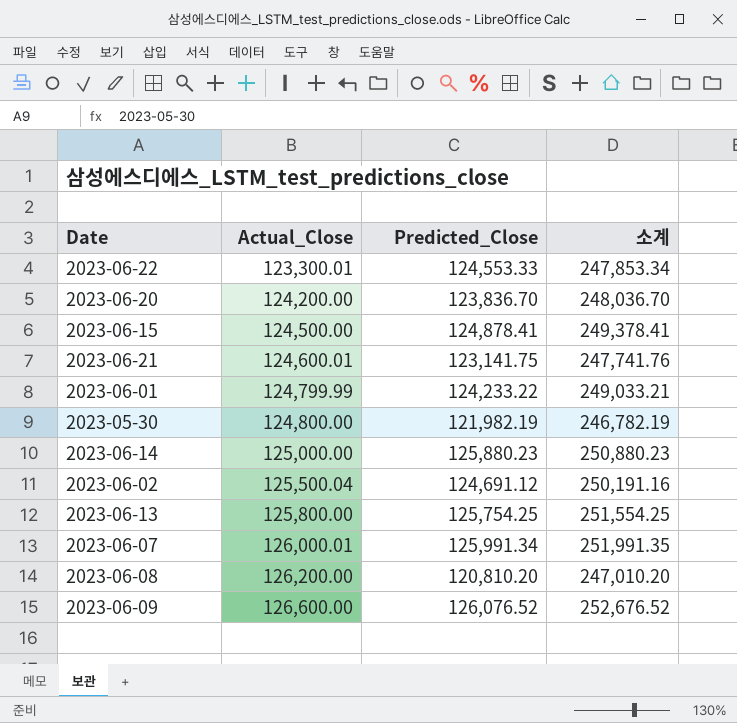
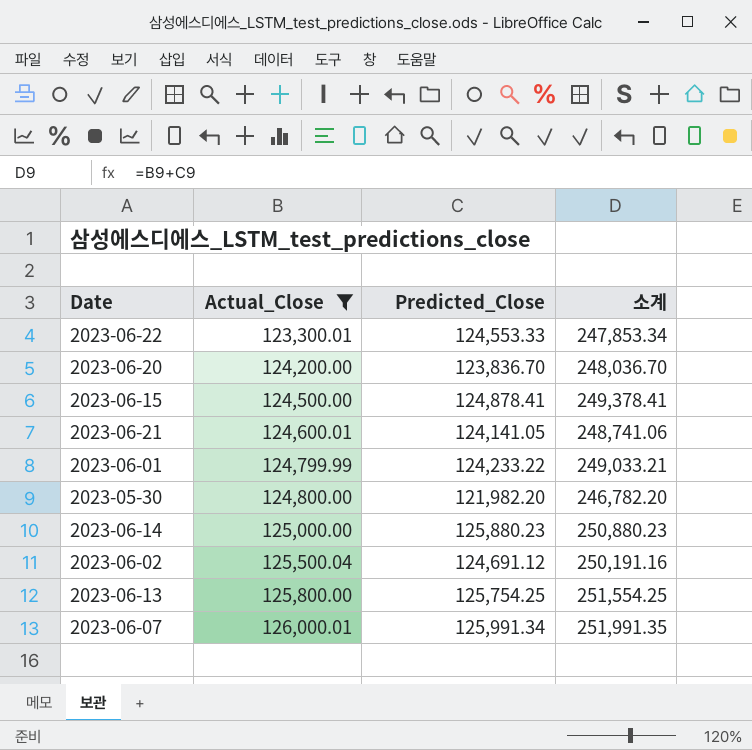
filter: none -> Actual_Close <= 126,000.01
2023-06-21 | Predicted_Close: 123,141.75 -> 124,141.05
2023-06-21 | 소계: 247,741.76 -> 248,741.06
2023-05-30 | Predicted_Close: 121,982.19 -> 121,982.20
2023-05-30 | 소계: 246,782.19 -> 246,782.20

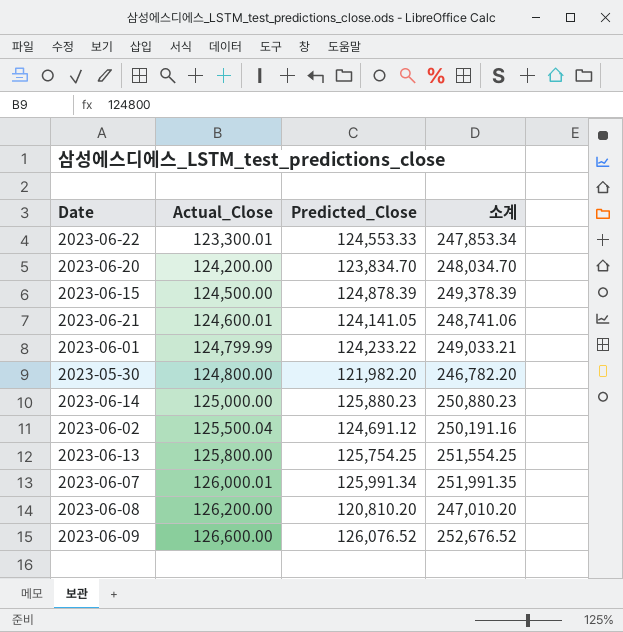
filter: Actual_Close <= 126,000.01 -> none
2023-06-20 | Predicted_Close: 123,836.70 -> 123,834.70
2023-06-20 | 소계: 248,036.70 -> 248,034.70
2023-06-15 | Predicted_Close: 124,878.41 -> 124,878.39
2023-06-15 | 소계: 249,378.41 -> 249,378.39

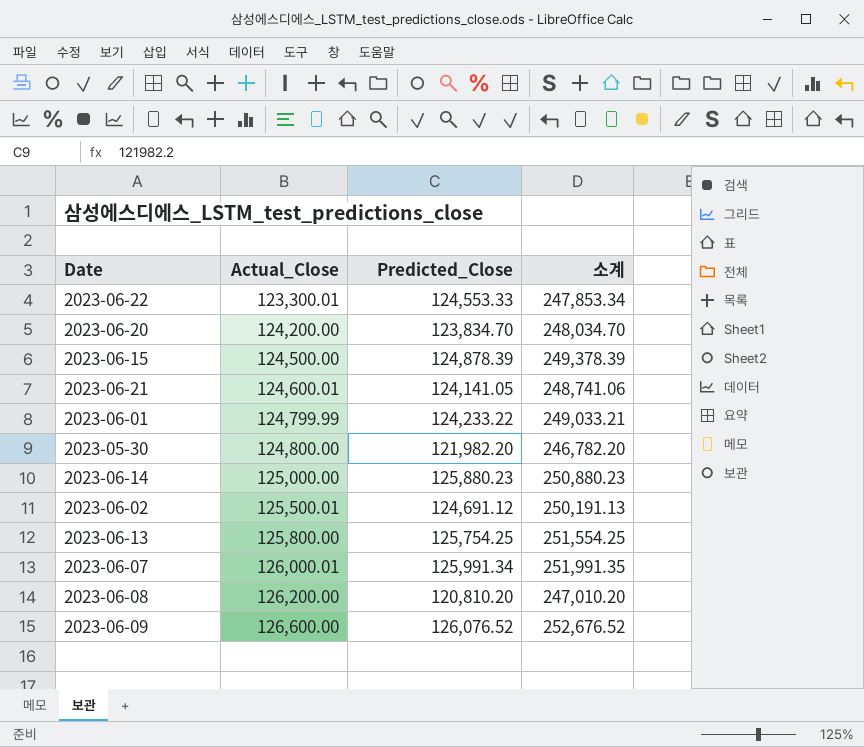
2023-06-02 | Actual_Close: 125,500.04 -> 125,500.01
2023-06-02 | 소계: 250,191.16 -> 250,191.13

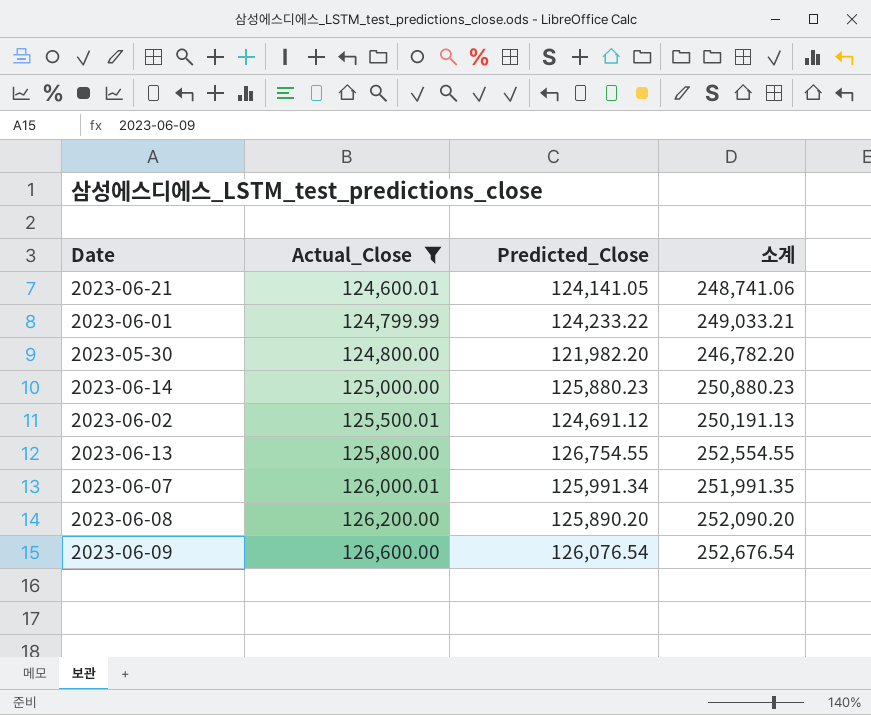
filter: none -> Actual_Close >= 124,600.01
2023-06-13 | Predicted_Close: 125,754.25 -> 126,754.55
2023-06-13 | 소계: 251,554.25 -> 252,554.55
2023-06-08 | Predicted_Close: 120,810.20 -> 125,890.20
2023-06-08 | 소계: 247,010.20 -> 252,090.20
2023-06-09 | Predicted_Close: 126,076.52 -> 126,076.54
2023-06-09 | 소계: 252,676.52 -> 252,676.54

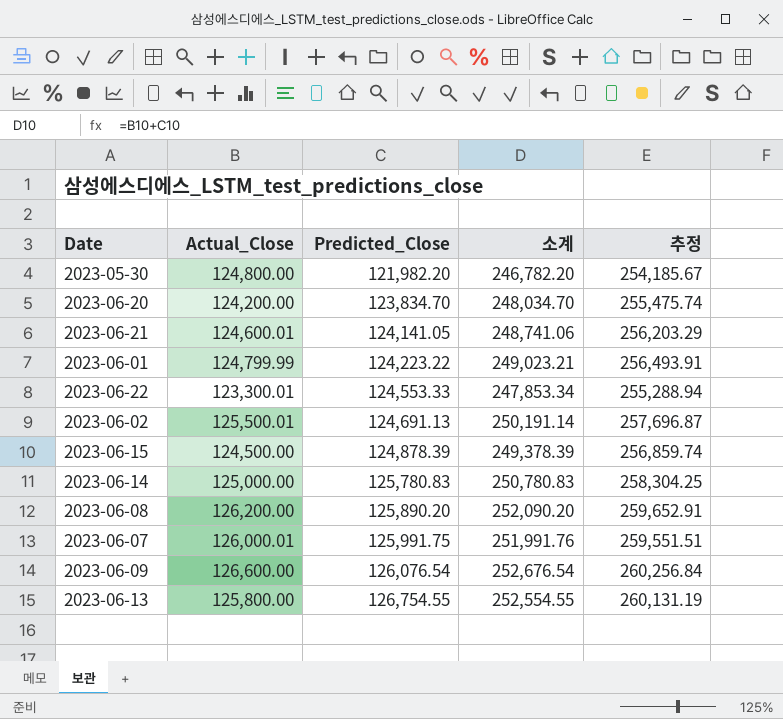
filter: Actual_Close >= 124,600.01 -> none
row order: Actual_Close ascending -> Predicted_Close ascending
column 추정 | formula: none -> [소계] * 1.03
2023-06-01 | Predicted_Close: 124,233.22 -> 124,223.22
2023-06-01 | 소계: 249,033.21 -> 249,023.21
2023-06-02 | Predicted_Close: 124,691.12 -> 124,691.13
2023-06-02 | 소계: 250,191.13 -> 250,191.14
2023-06-14 | Predicted_Close: 125,880.23 -> 125,780.83
2023-06-14 | 소계: 250,880.23 -> 250,780.83
2023-06-07 | Predicted_Close: 125,991.34 -> 125,991.75
2023-06-07 | 소계: 251,991.35 -> 251,991.76

